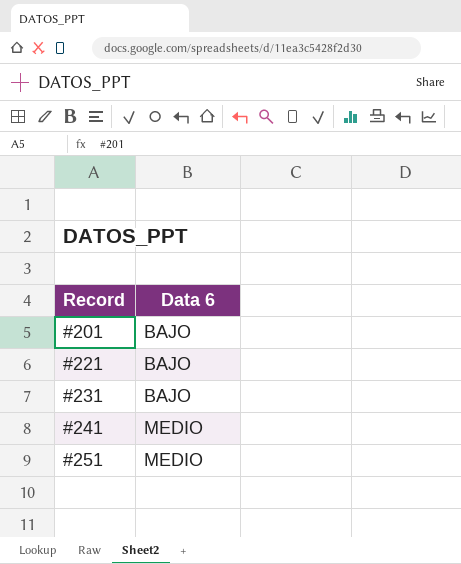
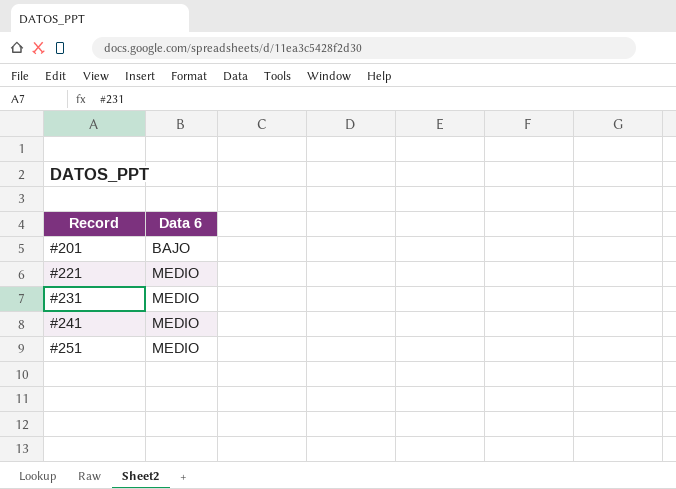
#221 | Data 6: BAJO -> MEDIO
#231 | Data 6: BAJO -> MEDIO

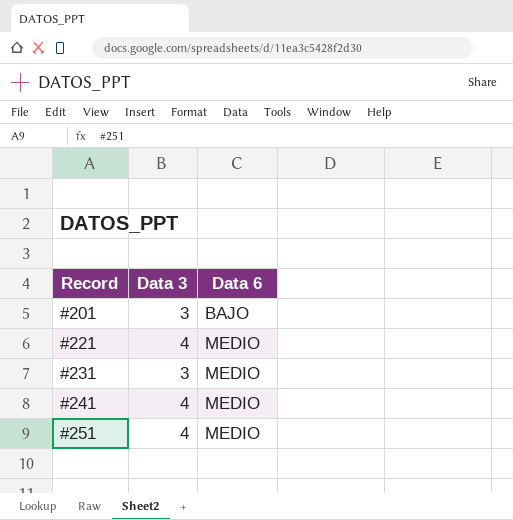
column Data 3 | position: none -> 2

